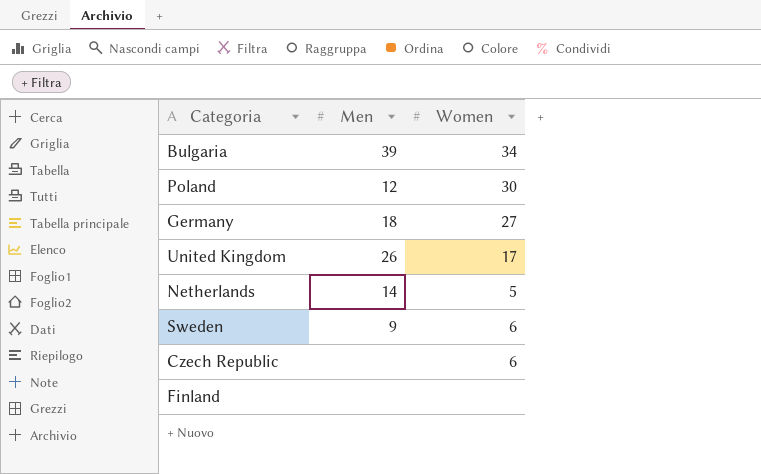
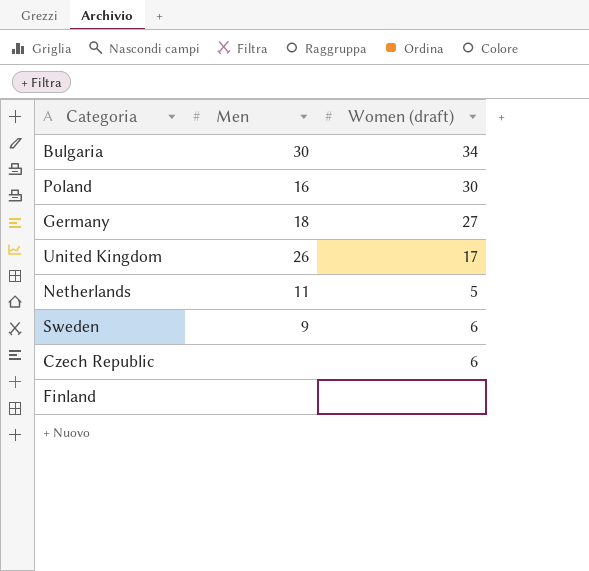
column name: Women -> Women (draft)
Bulgaria | Men: 39 -> 30
Poland | Men: 12 -> 16
Netherlands | Men: 14 -> 11

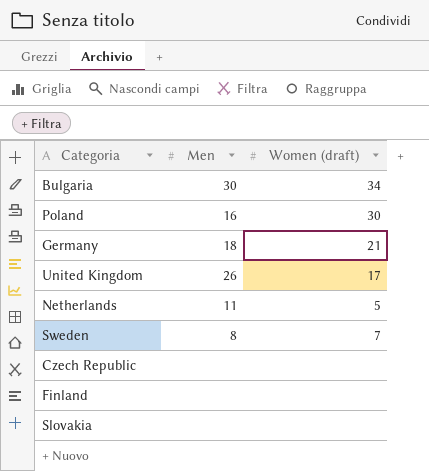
Germany | Women (draft): 27 -> 21
Sweden | Men: 9 -> 8
Sweden | Women (draft): 6 -> 7
Czech Republic | Women (draft): 6 -> none
row Slovakia: none -> none | none

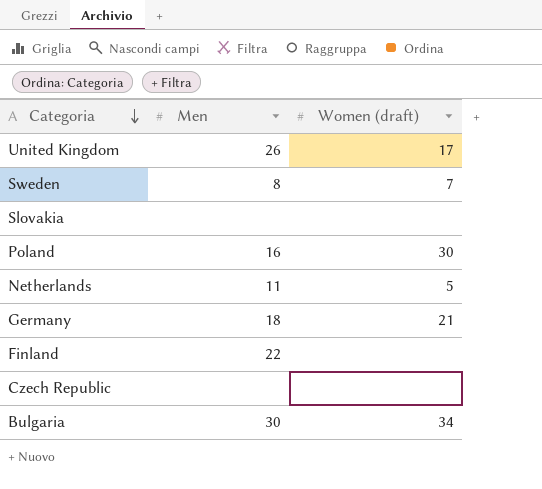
row order: none -> Categoria descending
Finland | Men: none -> 22

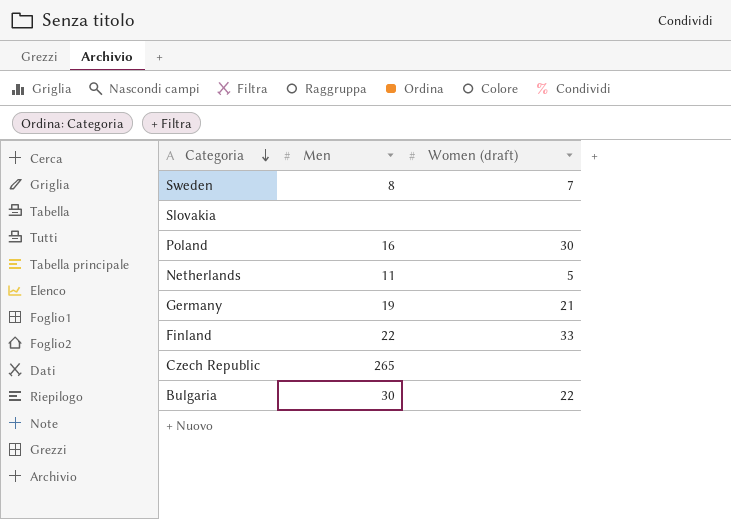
row United Kingdom: 26 | 17 -> none
Germany | Men: 18 -> 19
Finland | Women (draft): none -> 33
Czech Republic | Men: none -> 265
Bulgaria | Women (draft): 34 -> 22

